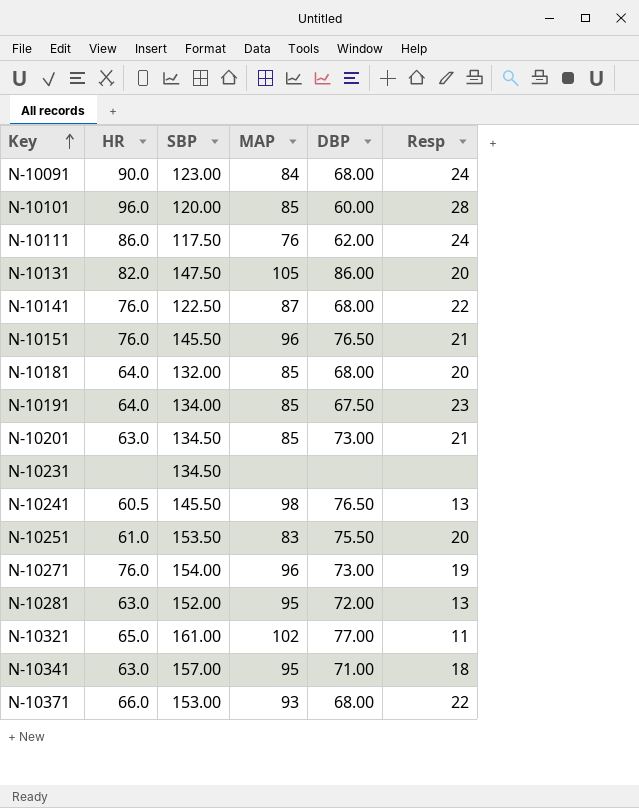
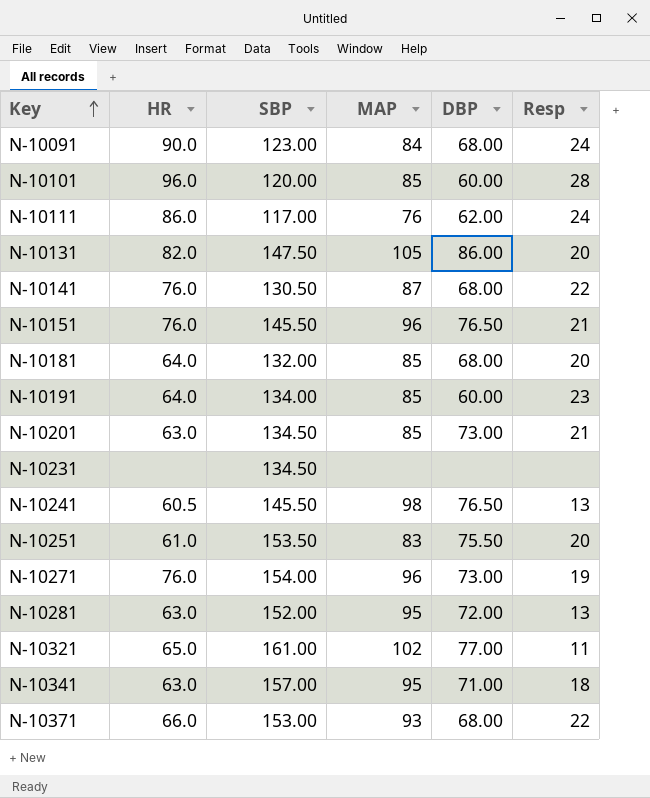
N-10111 | SBP: 117.50 -> 117.00
N-10141 | SBP: 122.50 -> 130.50
N-10191 | DBP: 67.50 -> 60.00

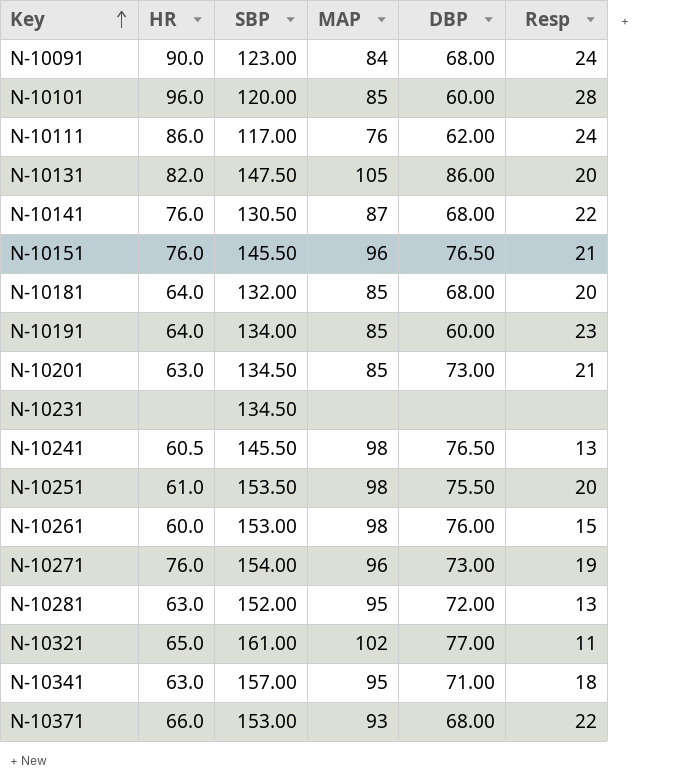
N-10251 | MAP: 83 -> 98
row N-10261: none -> 60.0 | 153.00 | 98 | 76.00 | 15

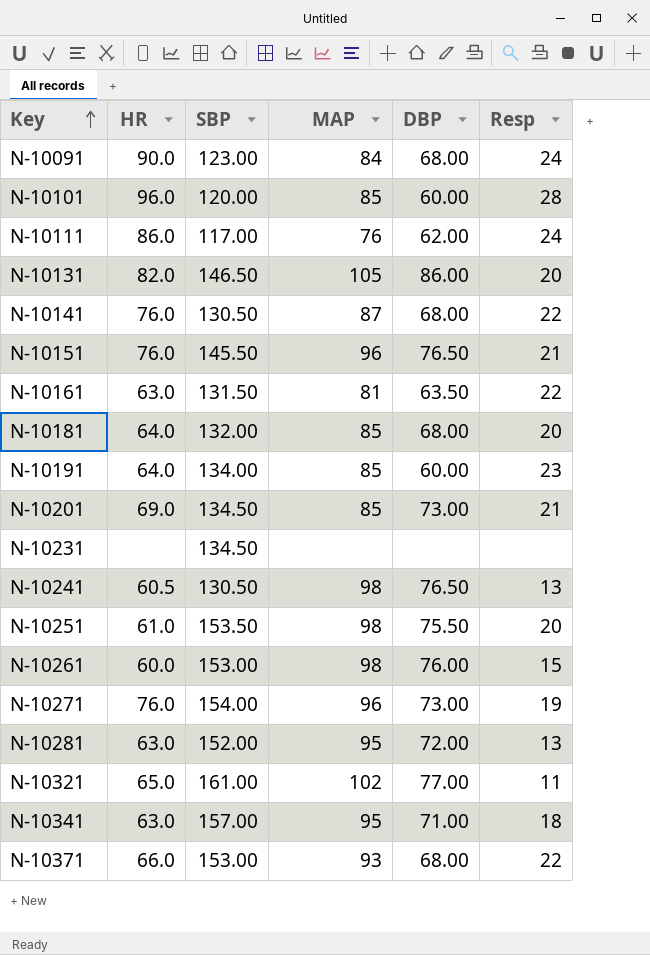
N-10131 | SBP: 147.50 -> 146.50
row N-10161: none -> 63.0 | 131.50 | 81 | 63.50 | 22
N-10201 | HR: 63.0 -> 69.0
N-10241 | SBP: 145.50 -> 130.50

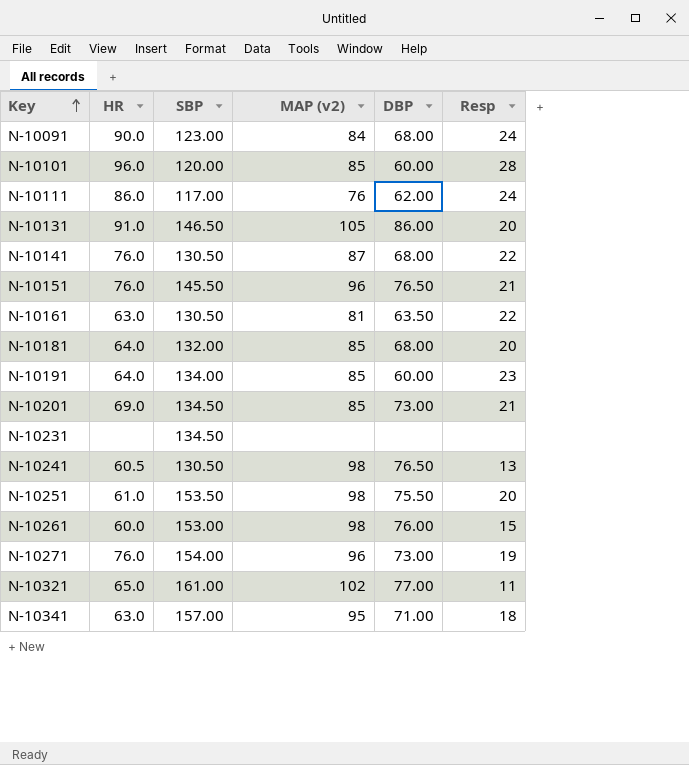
column name: MAP -> MAP (v2)
row N-10281: 63.0 | 152.00 | 95 | 72.00 | 13 -> none
row N-10371: 66.0 | 153.00 | 93 | 68.00 | 22 -> none
N-10131 | HR: 82.0 -> 91.0
N-10161 | SBP: 131.50 -> 130.50

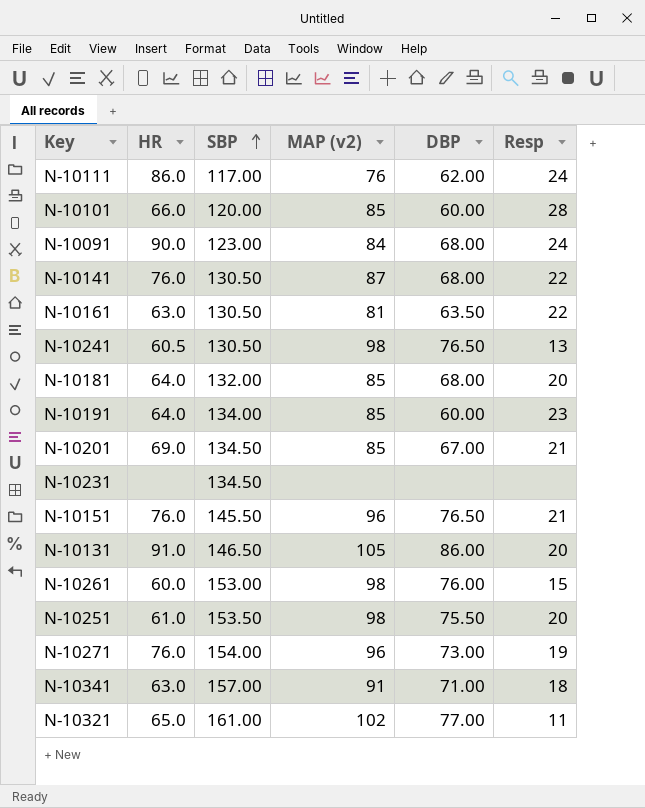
row order: Key ascending -> SBP ascending
N-10101 | HR: 96.0 -> 66.0
N-10201 | DBP: 73.00 -> 67.00
N-10341 | MAP (v2): 95 -> 91

